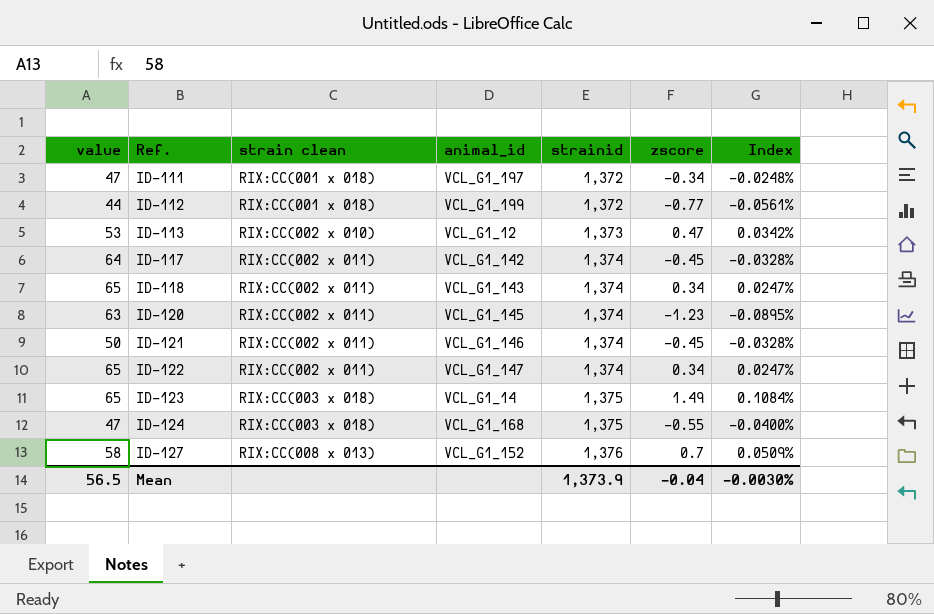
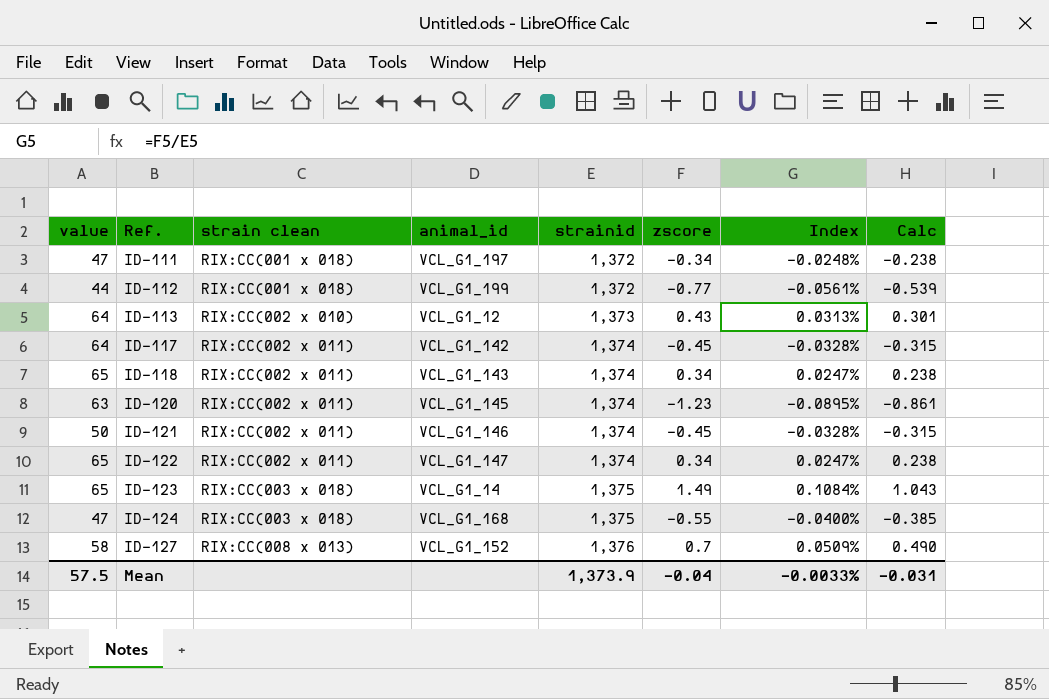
column Calc | formula: none -> [zscore] * 0.7
ID-113 | value: 53 -> 64
ID-113 | zscore: 0.47 -> 0.43
ID-113 | Index: 0.0342% -> 0.0313%
Mean | value: 56.5 -> 57.5
Mean | Index: -0.0030% -> -0.0033%

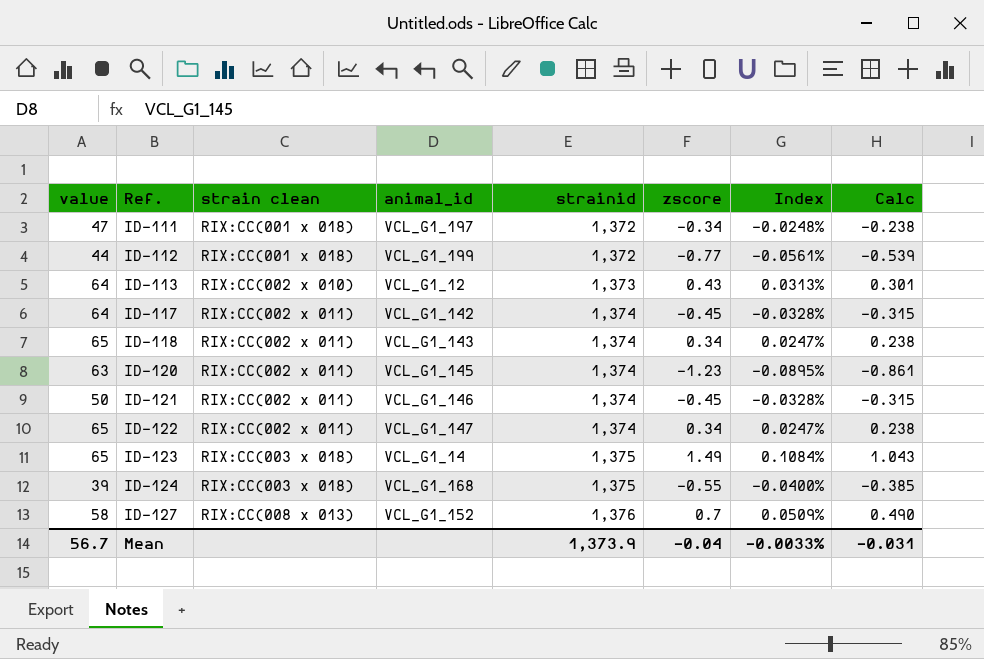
ID-124 | value: 47 -> 39
Mean | value: 57.5 -> 56.7

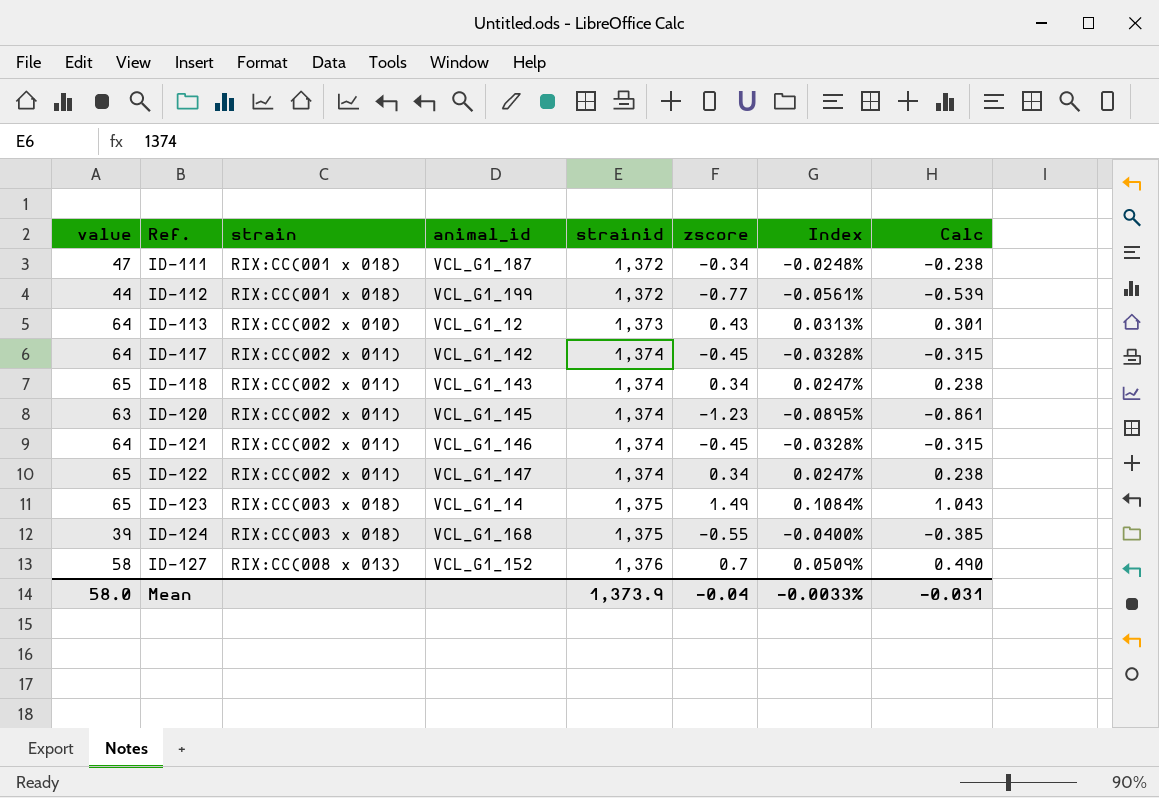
column name: strain clean -> strain
ID-111 | animal_id: VCL_G1_197 -> VCL_G1_187
ID-121 | value: 50 -> 64
Mean | value: 56.7 -> 58.0

